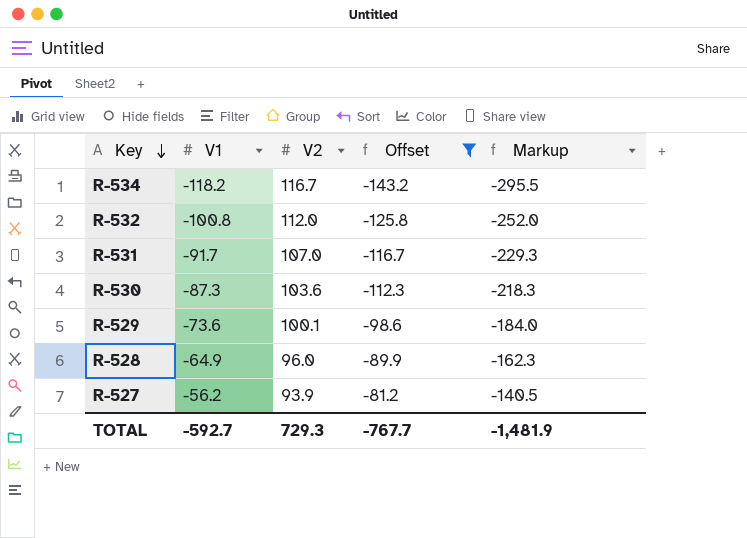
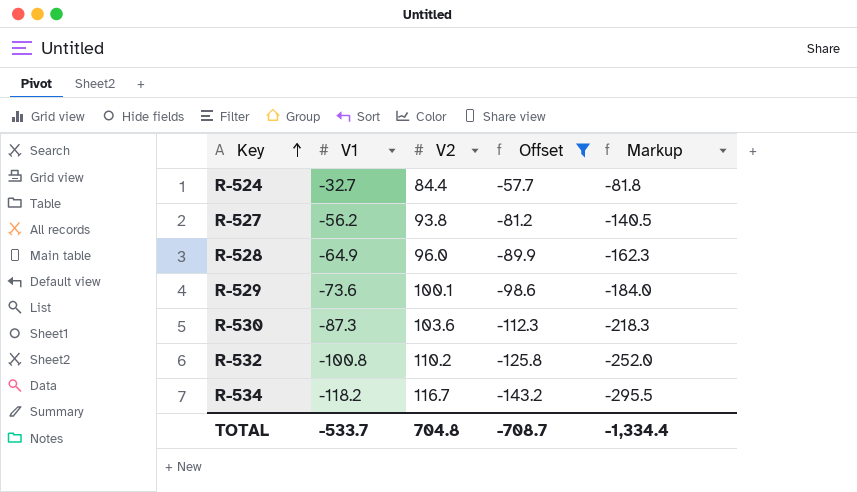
row order: Key descending -> Key ascending
row R-531: -91.7 | 107.0 | -116.7 | -229.3 -> none
row R-524: none -> -32.7 | 84.4 | -57.7 | -81.8
R-527 | V2: 93.9 -> 93.8
R-532 | V2: 112.0 -> 110.2
TOTAL | V1: -592.7 -> -533.7
TOTAL | V2: 729.3 -> 704.8
TOTAL | Offset: -767.7 -> -708.7
TOTAL | Markup: -1,481.9 -> -1,334.4

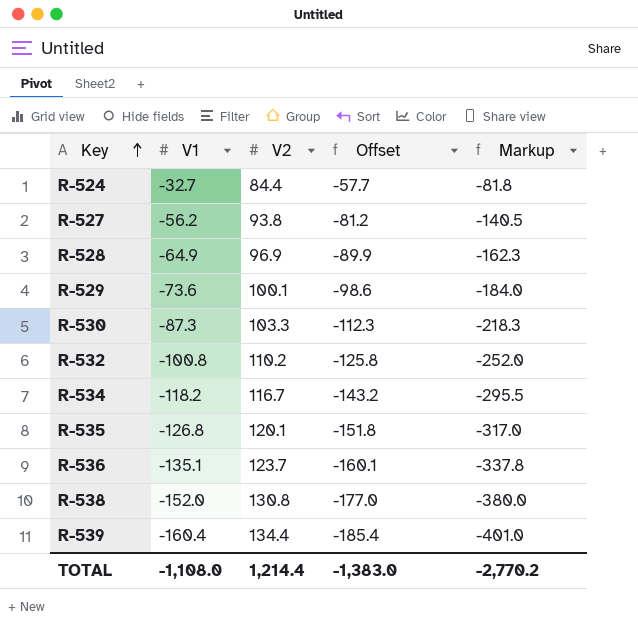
filter: Offset >= -143.2 -> none
R-528 | V2: 96.0 -> 96.9
R-530 | V2: 103.6 -> 103.3
TOTAL | V1: -533.7 -> -1,108.0
TOTAL | V2: 704.8 -> 1,214.4
TOTAL | Offset: -708.7 -> -1,383.0
TOTAL | Markup: -1,334.4 -> -2,770.2

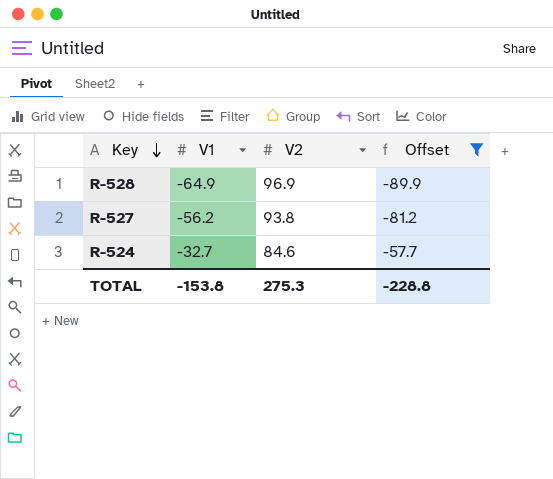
filter: none -> Offset >= -89.9
row order: Key ascending -> Key descending
column Markup | formula: [V1] * 2.5 -> none
R-524 | V2: 84.4 -> 84.6
TOTAL | V1: -1,108.0 -> -153.8
TOTAL | V2: 1,214.4 -> 275.3
TOTAL | Offset: -1,383.0 -> -228.8

